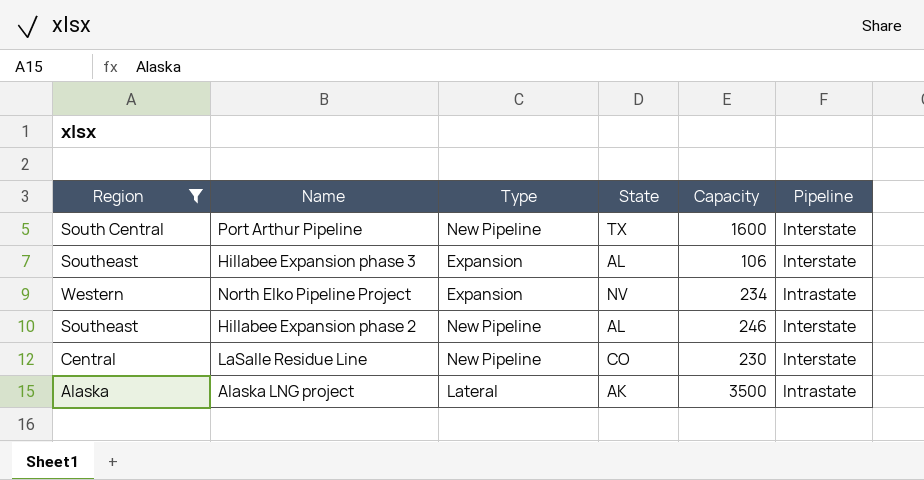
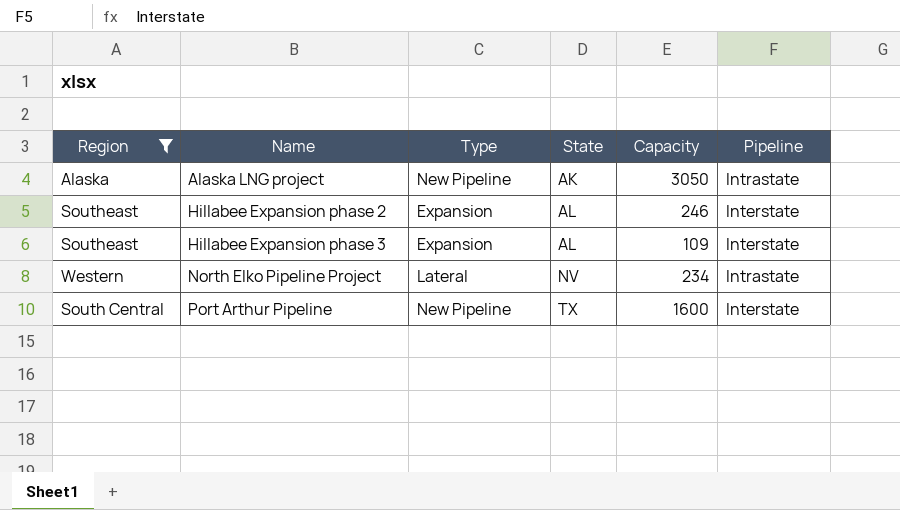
row order: none -> Name ascending
row LaSalle Residue Line: Central | New Pipeline | CO | 230 | Interstate -> none
Alaska LNG project | Type: Lateral -> New Pipeline
Alaska LNG project | Capacity: 3500 -> 3050
Hillabee Expansion phase 2 | Type: New Pipeline -> Expansion
Hillabee Expansion phase 3 | Capacity: 106 -> 109
North Elko Pipeline Project | Type: Expansion -> Lateral

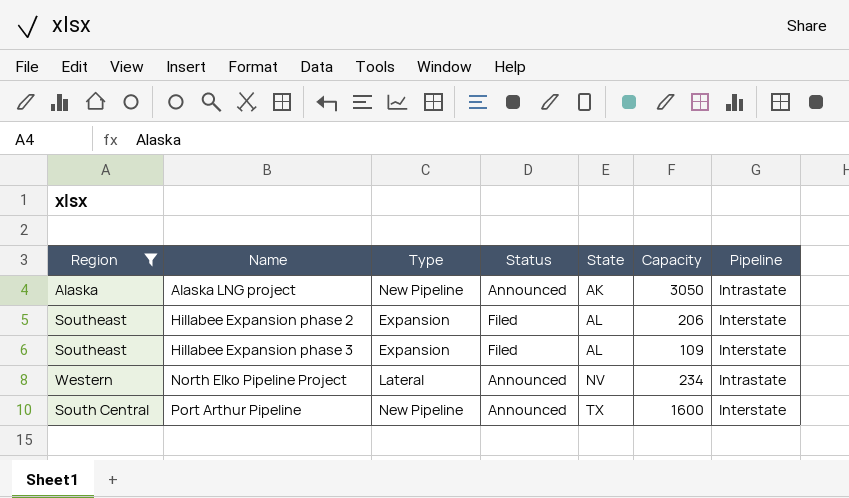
column Status | position: none -> 4
Hillabee Expansion phase 2 | Capacity: 246 -> 206

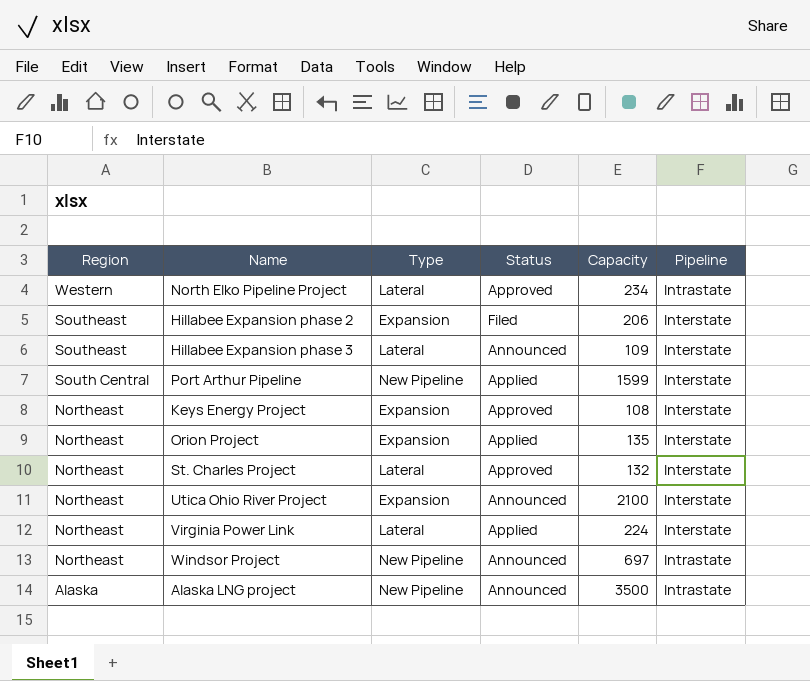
filter: Region != Northeast -> none
row order: Name ascending -> Region descending
column State | position: 5 -> none
North Elko Pipeline Project | Status: Announced -> Approved
Hillabee Expansion phase 3 | Type: Expansion -> Lateral
Hillabee Expansion phase 3 | Status: Filed -> Announced
Port Arthur Pipeline | Status: Announced -> Applied
Port Arthur Pipeline | Capacity: 1600 -> 1599
Alaska LNG project | Capacity: 3050 -> 3500

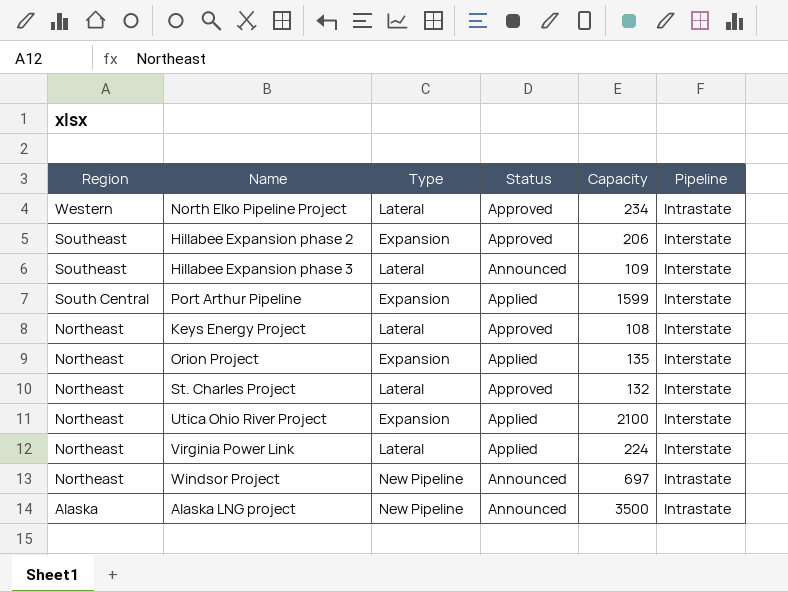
Hillabee Expansion phase 2 | Status: Filed -> Approved
Port Arthur Pipeline | Type: New Pipeline -> Expansion
Keys Energy Project | Type: Expansion -> Lateral
Utica Ohio River Project | Status: Announced -> Applied

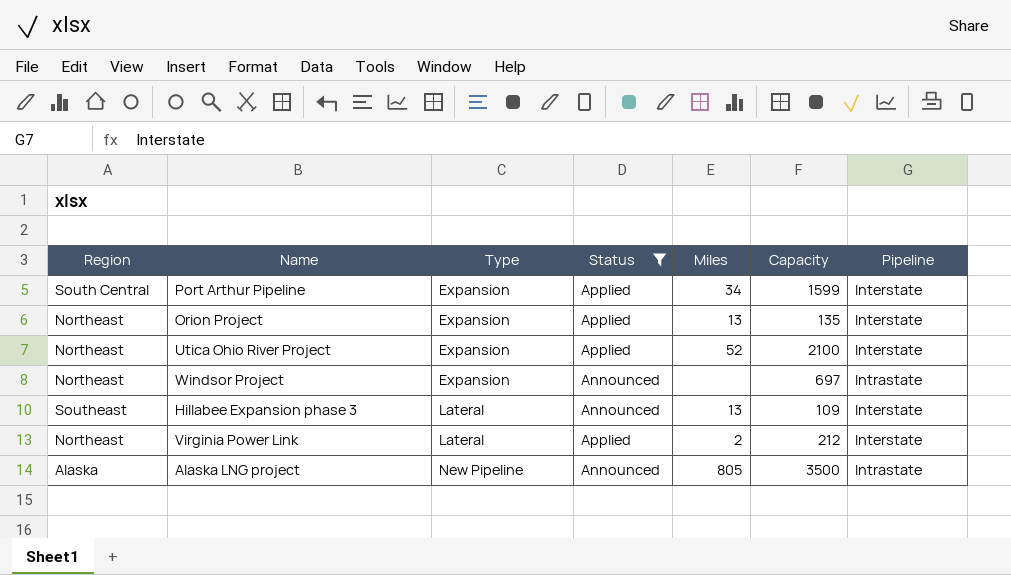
filter: none -> Status != Approved
row order: Region descending -> Type ascending
column Miles | position: none -> 5
Windsor Project | Type: New Pipeline -> Expansion
Virginia Power Link | Capacity: 224 -> 212

